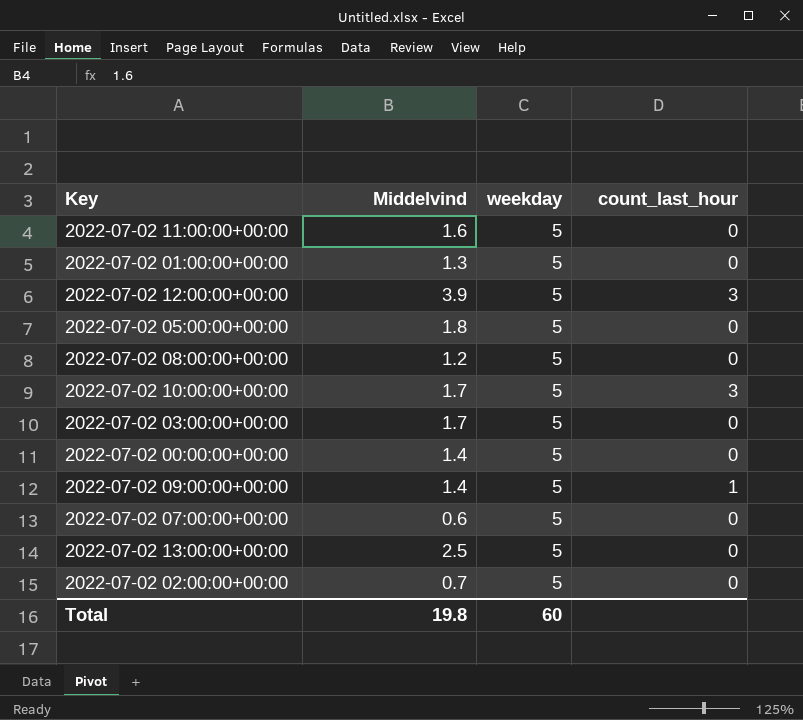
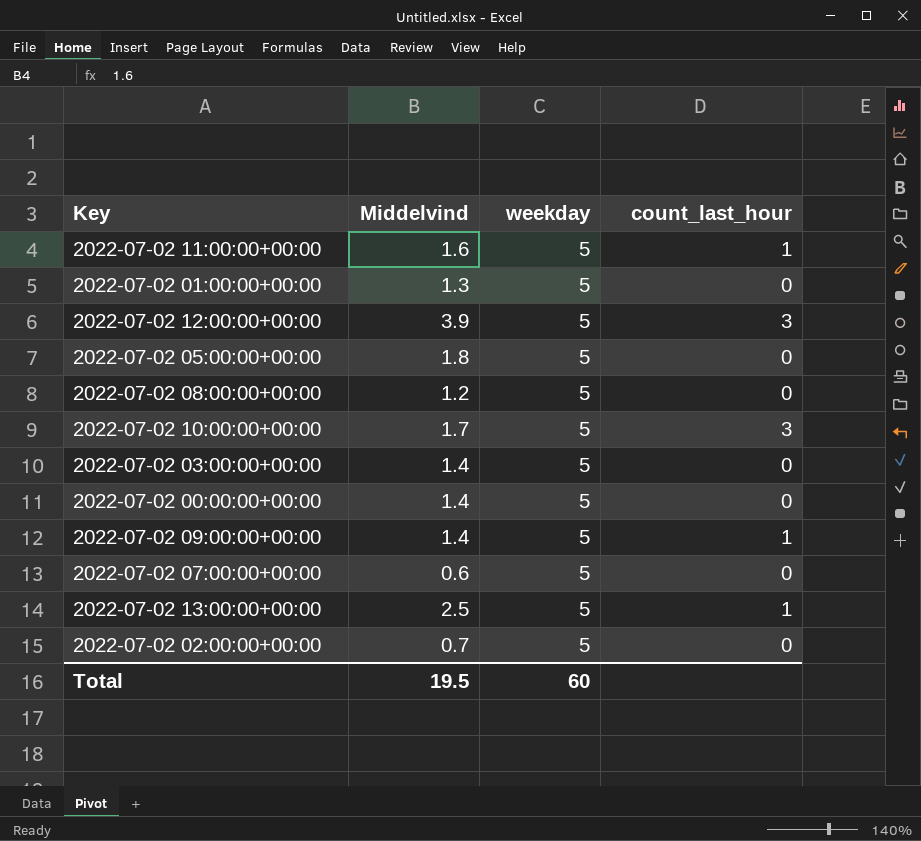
2022-07-02 11:00:00+00:00 | count_last_hour: 0 -> 1
2022-07-02 03:00:00+00:00 | Middelvind: 1.7 -> 1.4
2022-07-02 13:00:00+00:00 | count_last_hour: 0 -> 1
Total | Middelvind: 19.8 -> 19.5

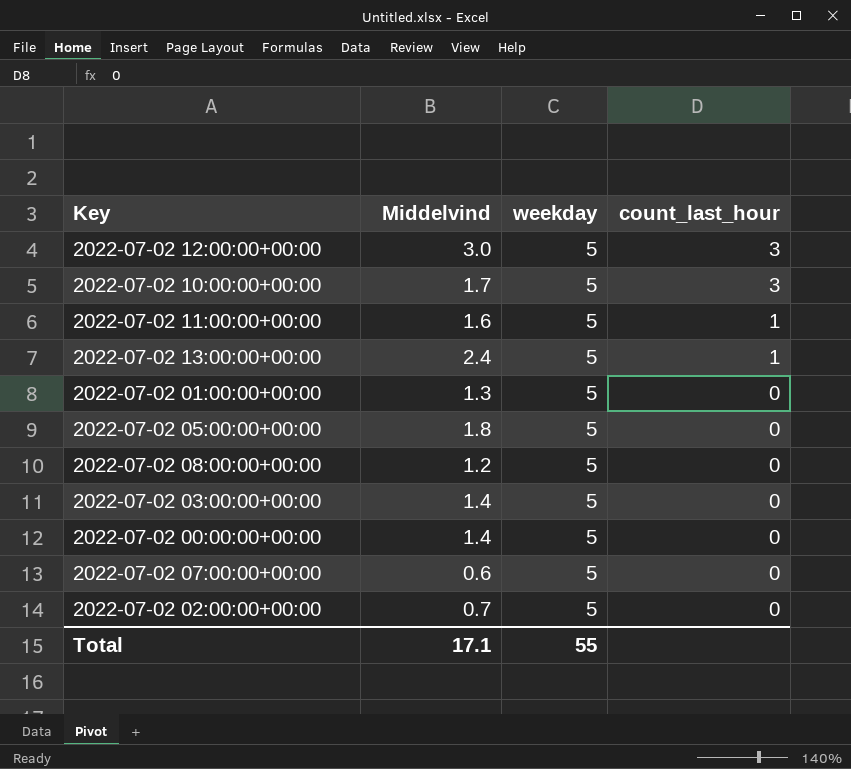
row order: none -> count_last_hour descending
row 2022-07-02 09:00:00+00:00: 1.4 | 5 | 1 -> none
2022-07-02 12:00:00+00:00 | Middelvind: 3.9 -> 3.0
2022-07-02 13:00:00+00:00 | Middelvind: 2.5 -> 2.4
Total | Middelvind: 19.5 -> 17.1
Total | weekday: 60 -> 55

